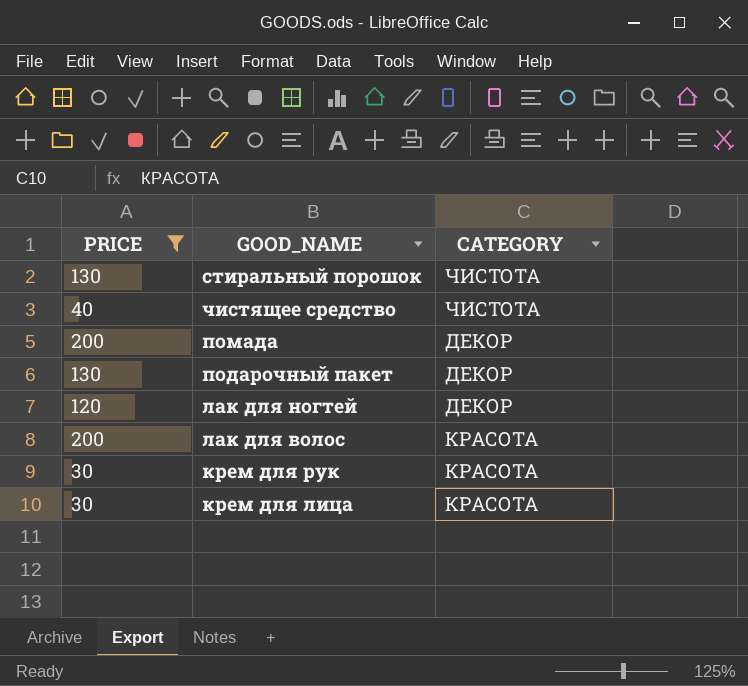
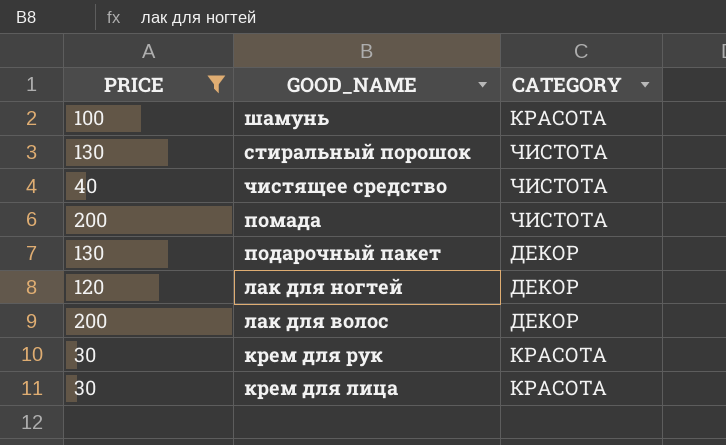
row шамунь: none -> 100 | КРАСОТА
помада | CATEGORY: ДЕКОР -> ЧИСТОТА
лак для волос | CATEGORY: КРАСОТА -> ДЕКОР

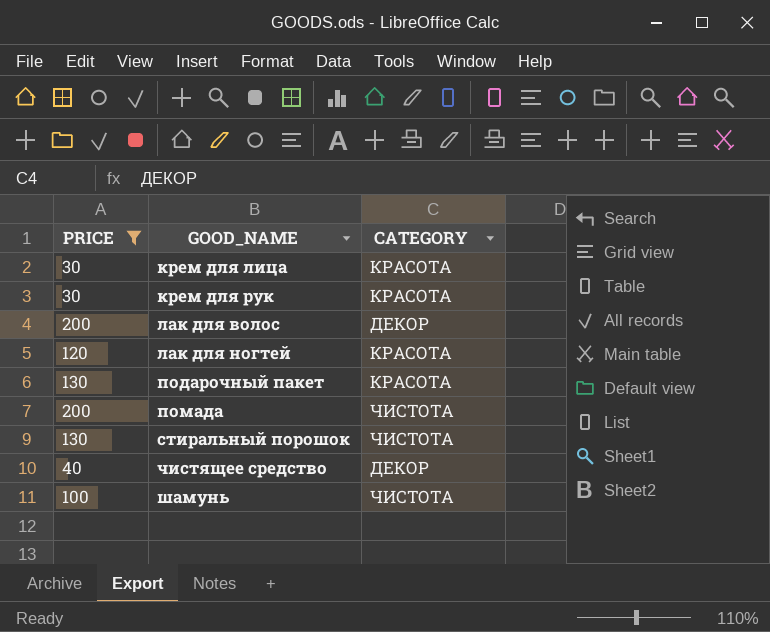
row order: none -> GOOD_NAME ascending
лак для ногтей | CATEGORY: ДЕКОР -> КРАСОТА
подарочный пакет | CATEGORY: ДЕКОР -> КРАСОТА
чистящее средство | CATEGORY: ЧИСТОТА -> ДЕКОР
шамунь | CATEGORY: КРАСОТА -> ЧИСТОТА

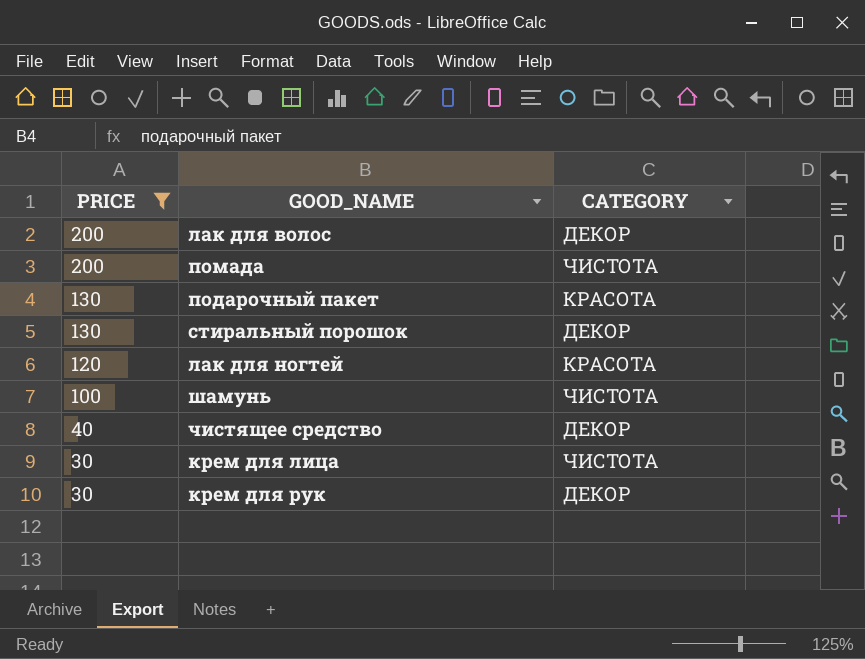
row order: GOOD_NAME ascending -> PRICE descending
стиральный порошок | CATEGORY: ЧИСТОТА -> ДЕКОР
крем для лица | CATEGORY: КРАСОТА -> ЧИСТОТА
крем для рук | CATEGORY: КРАСОТА -> ДЕКОР

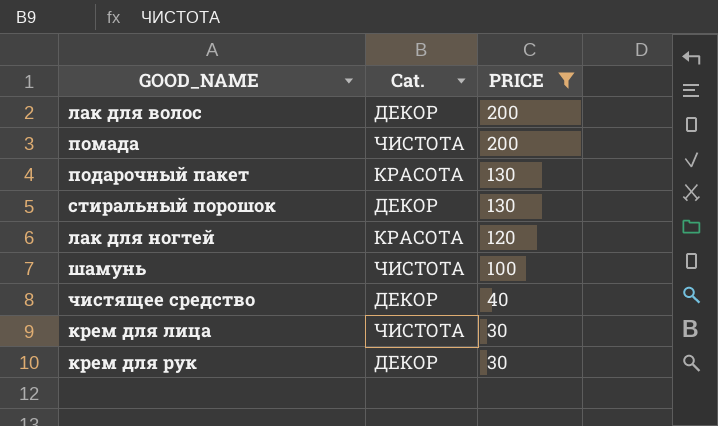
column name: CATEGORY -> Cat.
column PRICE | position: 1 -> 3

